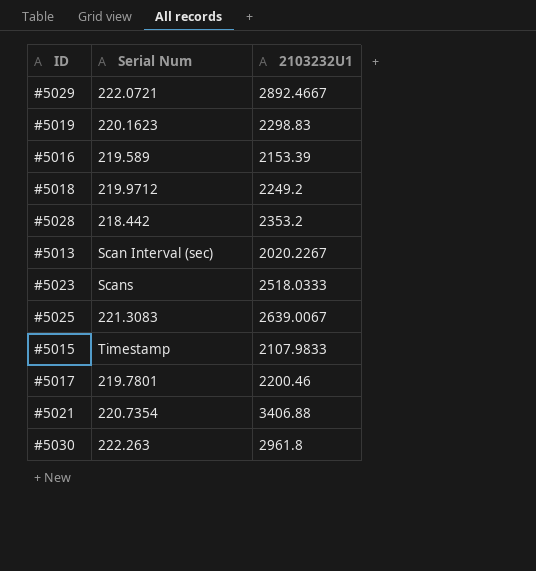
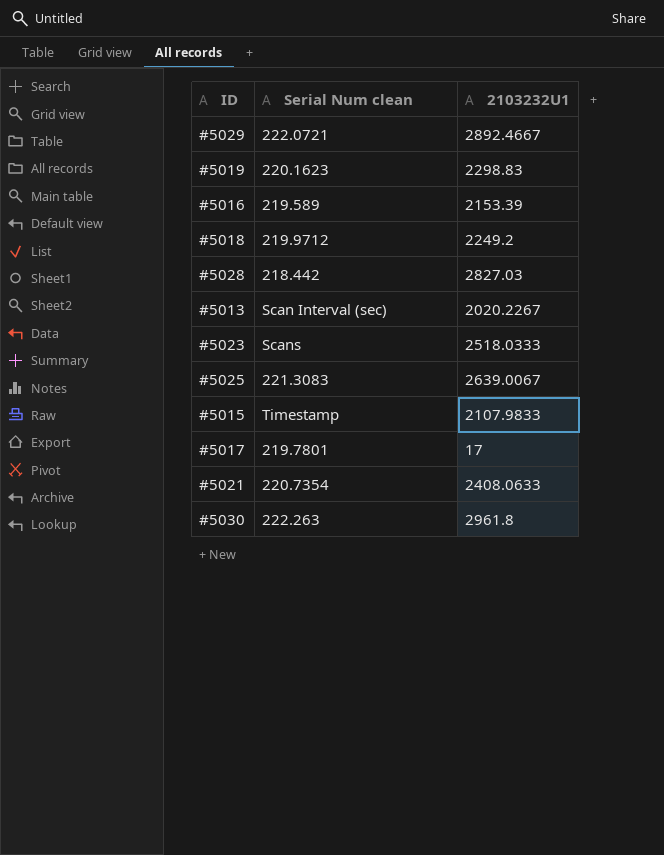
column name: Serial Num -> Serial Num clean
#5028 | 2103232U1: 2353.2 -> 2827.03
#5017 | 2103232U1: 2200.46 -> 17
#5021 | 2103232U1: 3406.88 -> 2408.0633

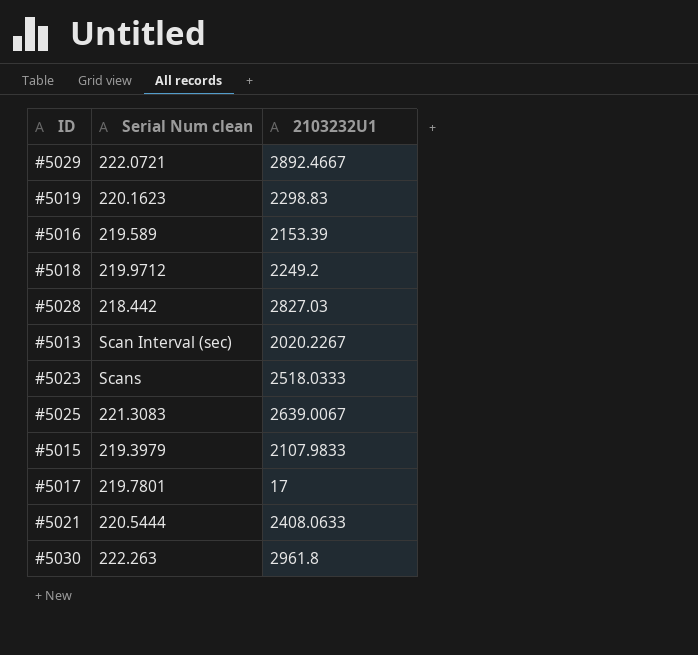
#5015 | Serial Num clean: Timestamp -> 219.3979
#5021 | Serial Num clean: 220.7354 -> 220.5444

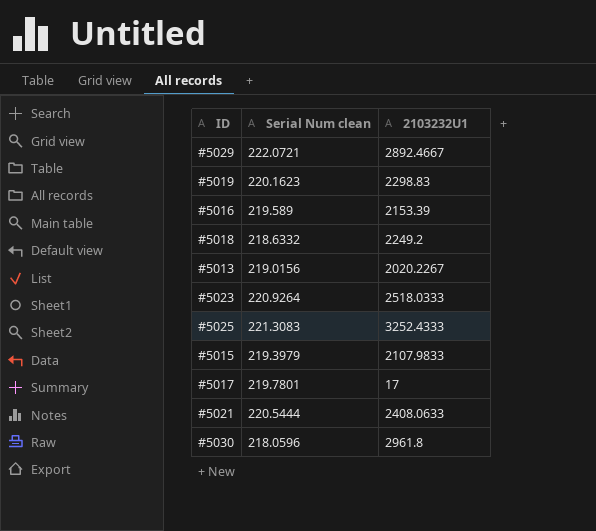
row #5028: 218.442 | 2827.03 -> none
#5018 | Serial Num clean: 219.9712 -> 218.6332
#5013 | Serial Num clean: Scan Interval (sec) -> 219.0156
#5023 | Serial Num clean: Scans -> 220.9264
#5025 | 2103232U1: 2639.0067 -> 3252.4333
#5030 | Serial Num clean: 222.263 -> 218.0596

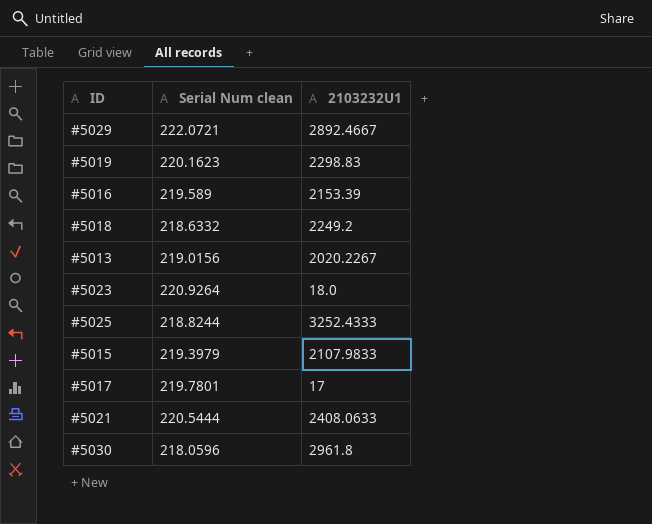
#5023 | 2103232U1: 2518.0333 -> 18.0
#5025 | Serial Num clean: 221.3083 -> 218.8244

